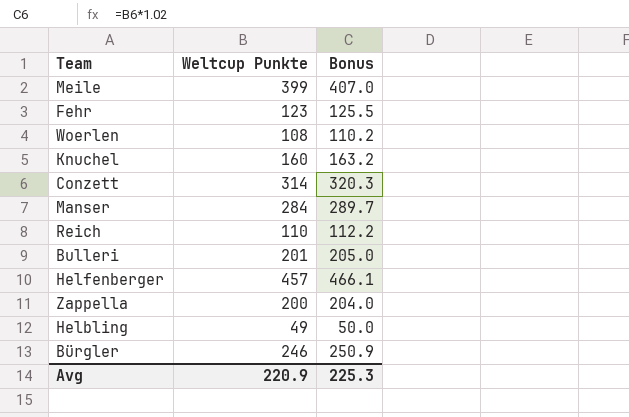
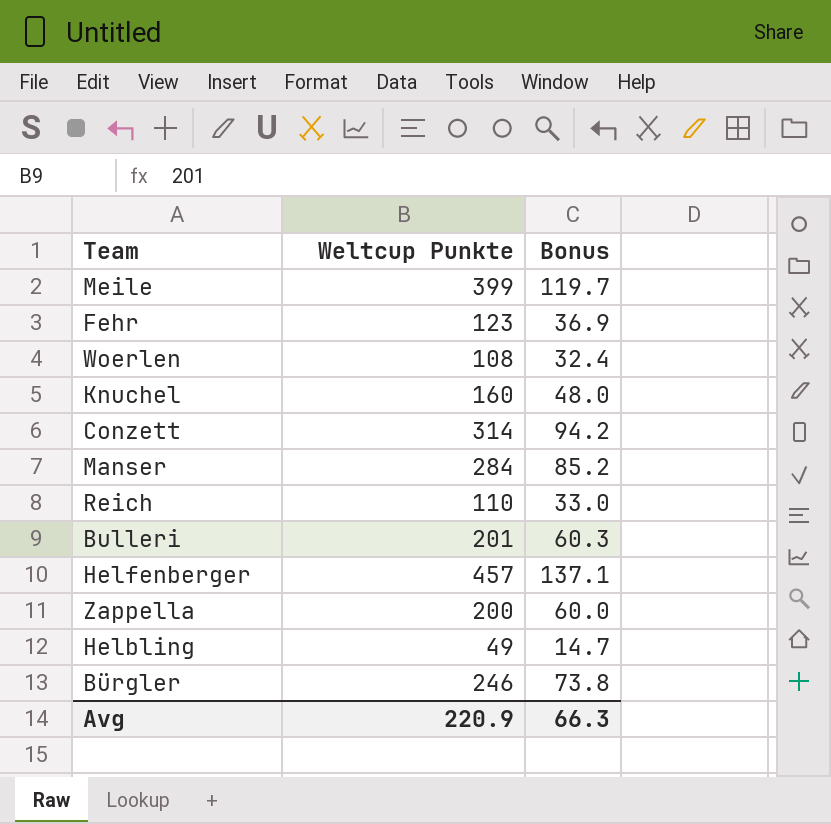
column Bonus | formula: [Weltcup Punkte] * 1.02 -> [Weltcup Punkte] * 0.3
Avg | Bonus: 225.3 -> 66.3

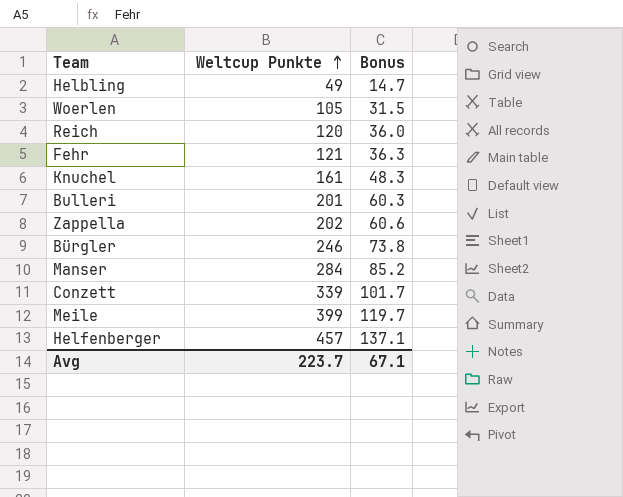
row order: none -> Weltcup Punkte ascending
Woerlen | Weltcup Punkte: 108 -> 105
Woerlen | Bonus: 32.4 -> 31.5
Reich | Weltcup Punkte: 110 -> 120
Reich | Bonus: 33.0 -> 36.0
Fehr | Weltcup Punkte: 123 -> 121
Fehr | Bonus: 36.9 -> 36.3
Knuchel | Weltcup Punkte: 160 -> 161
Knuchel | Bonus: 48.0 -> 48.3
Zappella | Weltcup Punkte: 200 -> 202
Zappella | Bonus: 60.0 -> 60.6
Conzett | Weltcup Punkte: 314 -> 339
Conzett | Bonus: 94.2 -> 101.7
Avg | Weltcup Punkte: 220.9 -> 223.7
Avg | Bonus: 66.3 -> 67.1

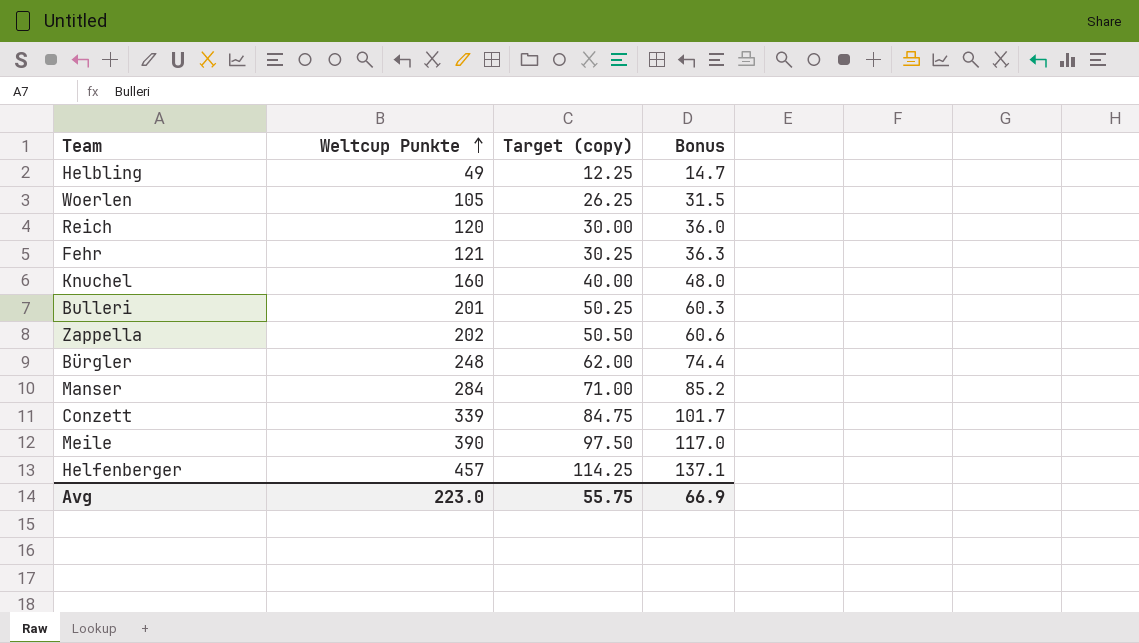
column Target (copy) | formula: none -> [Weltcup Punkte] * 0.25
Knuchel | Weltcup Punkte: 161 -> 160
Knuchel | Bonus: 48.3 -> 48.0
Bürgler | Weltcup Punkte: 246 -> 248
Bürgler | Bonus: 73.8 -> 74.4
Meile | Weltcup Punkte: 399 -> 390
Meile | Bonus: 119.7 -> 117.0
Avg | Weltcup Punkte: 223.7 -> 223.0
Avg | Bonus: 67.1 -> 66.9

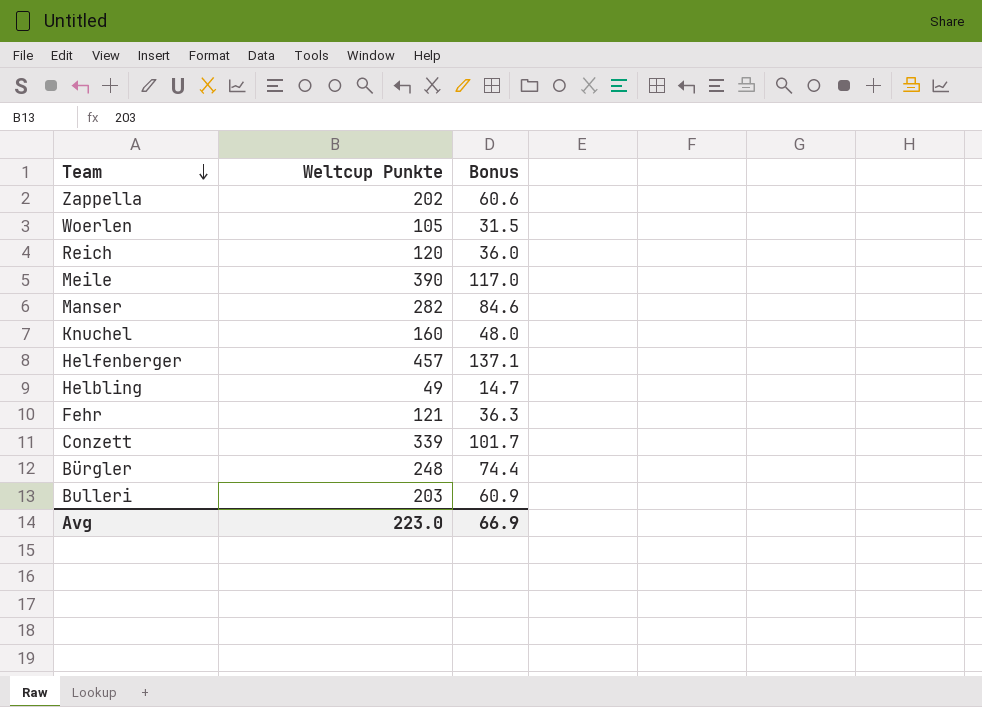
row order: Weltcup Punkte ascending -> Team descending
column Target (copy) | formula: [Weltcup Punkte] * 0.25 -> none
Manser | Weltcup Punkte: 284 -> 282
Manser | Bonus: 85.2 -> 84.6
Bulleri | Weltcup Punkte: 201 -> 203
Bulleri | Bonus: 60.3 -> 60.9

